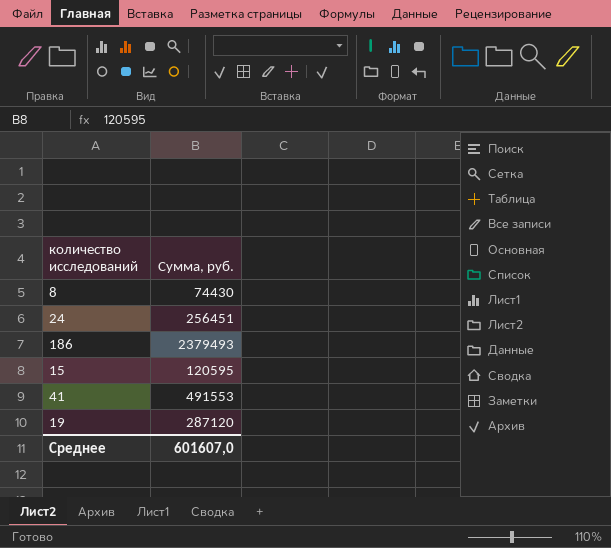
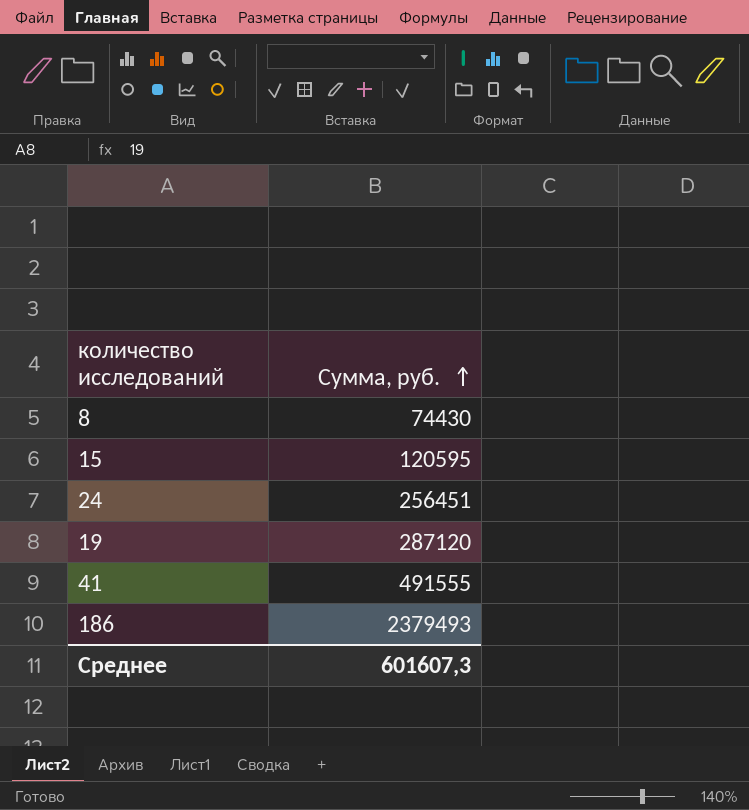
row order: none -> Сумма, руб. ascending
41 | Сумма, руб.: 491553 -> 491555
Среднее | Сумма, руб.: 601607,0 -> 601607,3

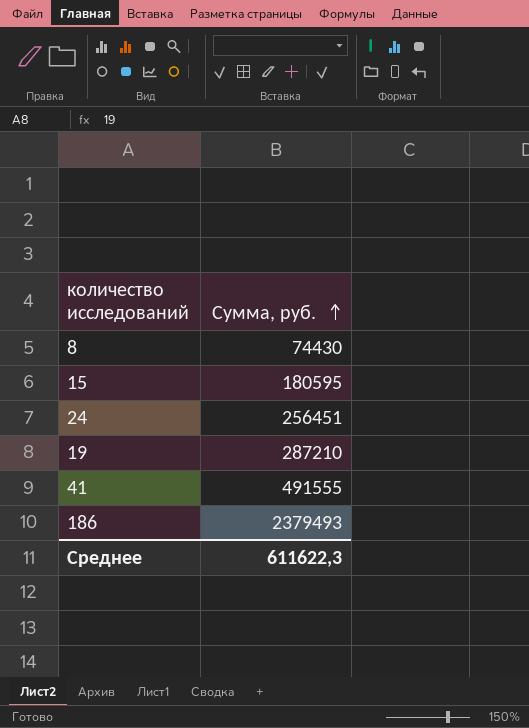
15 | Сумма, руб.: 120595 -> 180595
19 | Сумма, руб.: 287120 -> 287210
Среднее | Сумма, руб.: 601607,3 -> 611622,3

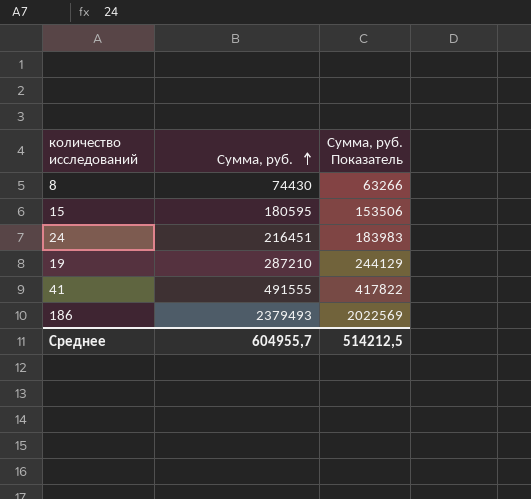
column Сумма, руб. Показатель | formula: none -> [Сумма, руб.] * 0,85
24 | Сумма, руб.: 256451 -> 216451
Среднее | Сумма, руб.: 611622,3 -> 604955,7

